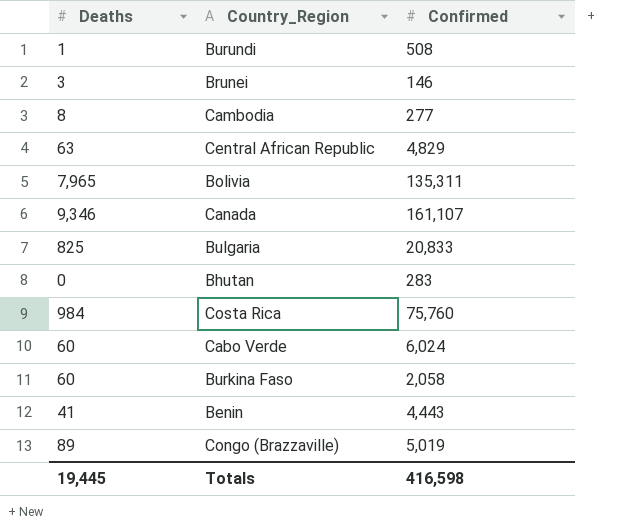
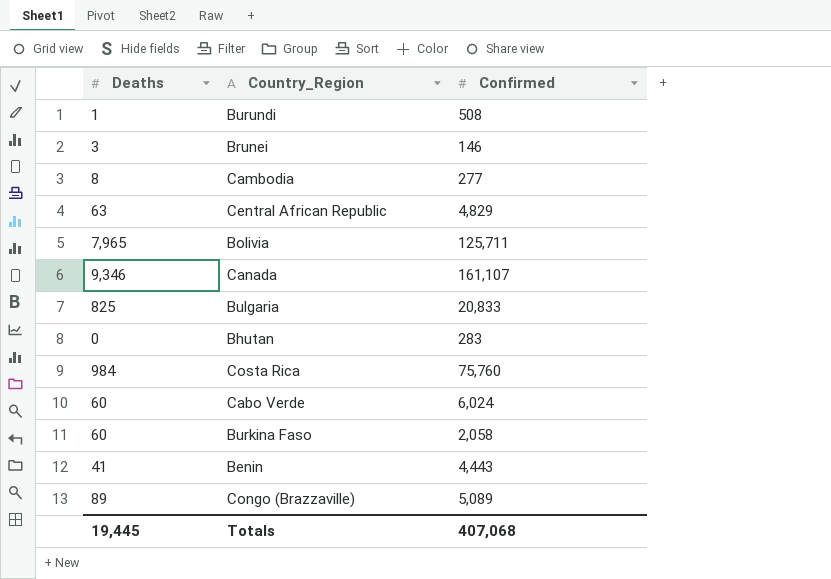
Bolivia | Confirmed: 135,311 -> 125,711
Congo (Brazzaville) | Confirmed: 5,019 -> 5,089
Totals | Confirmed: 416,598 -> 407,068

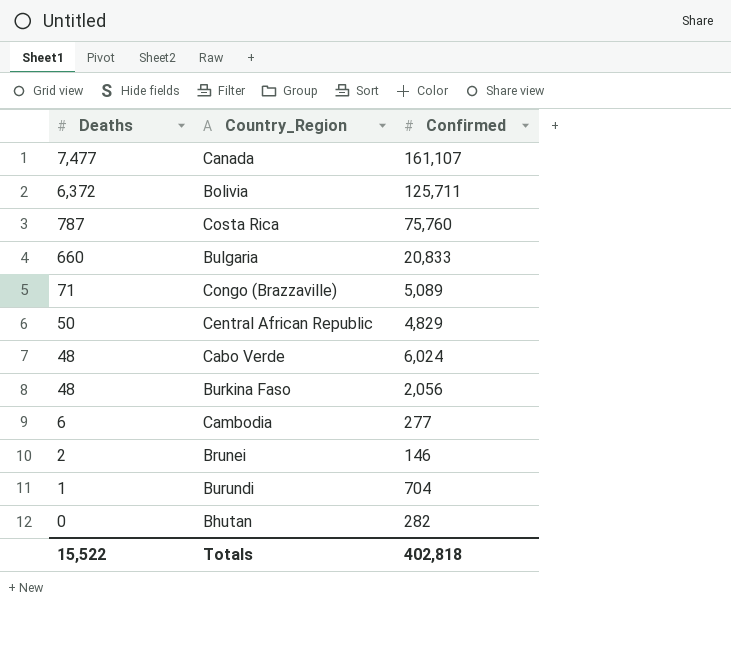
row order: none -> Deaths descending
row Benin: 41 | 4,443 -> none
Canada | Deaths: 9,346 -> 7,477
Bolivia | Deaths: 7,965 -> 6,372
Costa Rica | Deaths: 984 -> 787
Bulgaria | Deaths: 825 -> 660
Congo (Brazzaville) | Deaths: 89 -> 71
Central African Republic | Deaths: 63 -> 50
Cabo Verde | Deaths: 60 -> 48
Burkina Faso | Deaths: 60 -> 48
Burkina Faso | Confirmed: 2,058 -> 2,056
Cambodia | Deaths: 8 -> 6
Brunei | Deaths: 3 -> 2
Burundi | Confirmed: 508 -> 704
Bhutan | Confirmed: 283 -> 282
Totals | Deaths: 19,445 -> 15,522
Totals | Confirmed: 407,068 -> 402,818

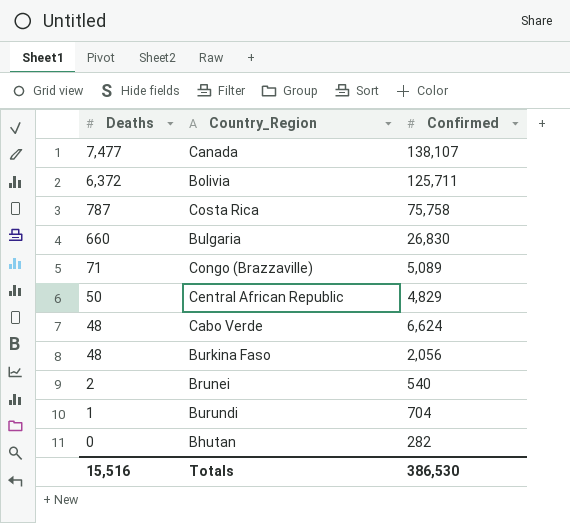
row Cambodia: 6 | 277 -> none
Canada | Confirmed: 161,107 -> 138,107
Costa Rica | Confirmed: 75,760 -> 75,758
Bulgaria | Confirmed: 20,833 -> 26,830
Cabo Verde | Confirmed: 6,024 -> 6,624
Brunei | Confirmed: 146 -> 540
Totals | Deaths: 15,522 -> 15,516
Totals | Confirmed: 402,818 -> 386,530

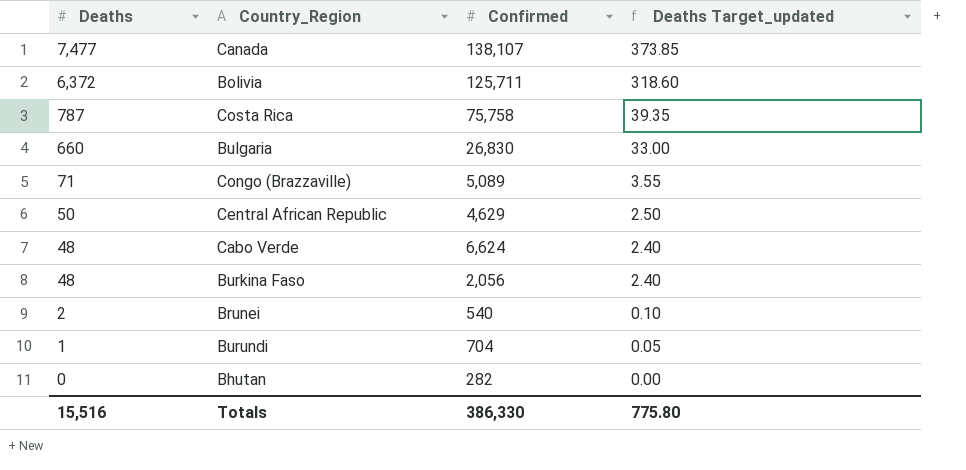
column Deaths Target_updated | formula: none -> [Deaths] * 0.05
Central African Republic | Confirmed: 4,829 -> 4,629
Totals | Confirmed: 386,530 -> 386,330

